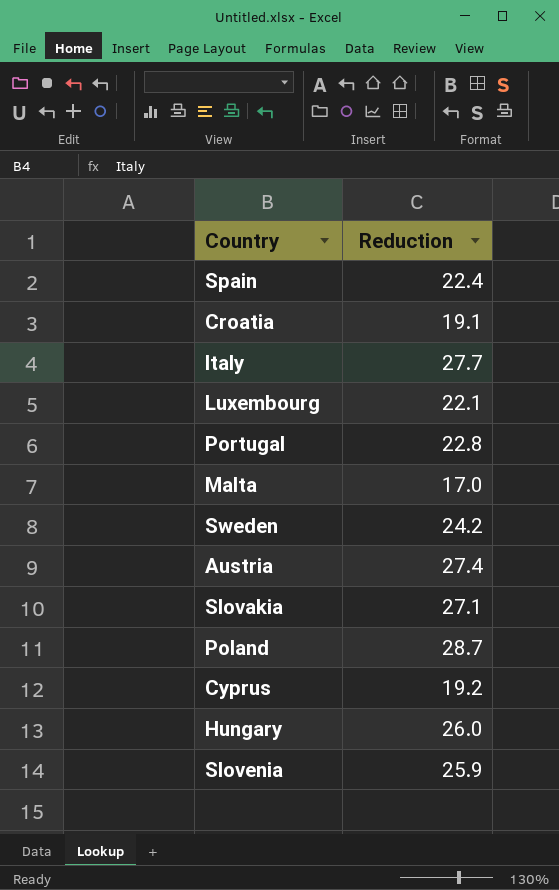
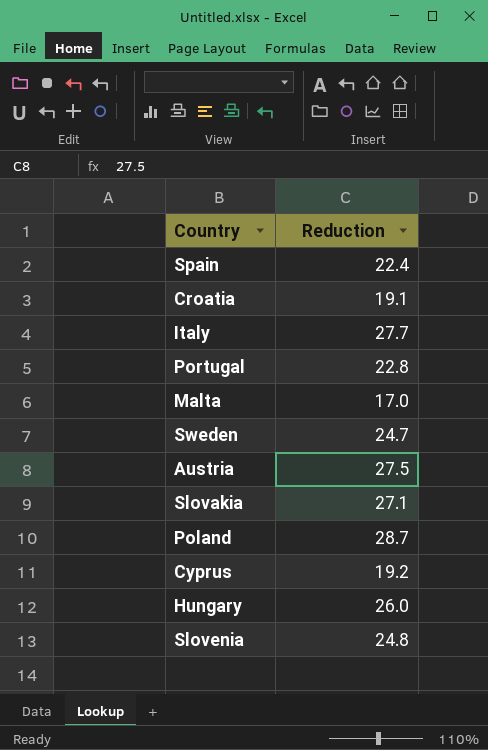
row Luxembourg: 22.1 -> none
Sweden | Reduction: 24.2 -> 24.7
Austria | Reduction: 27.4 -> 27.5
Slovenia | Reduction: 25.9 -> 24.8

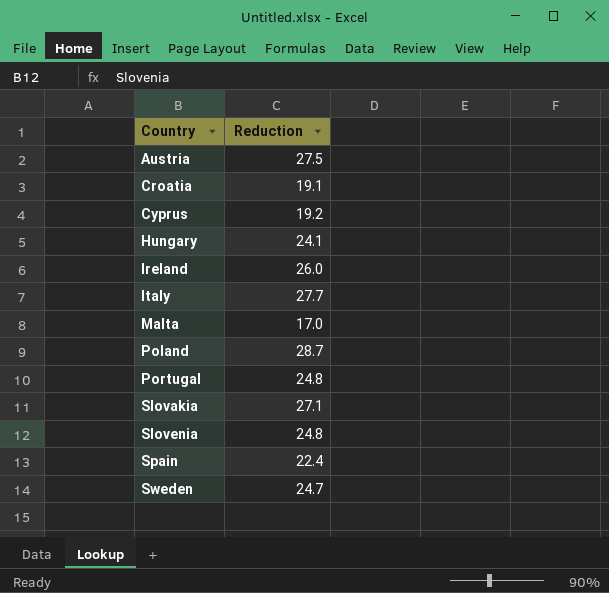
row order: none -> Country ascending
Hungary | Reduction: 26.0 -> 24.1
row Ireland: none -> 26.0
Portugal | Reduction: 22.8 -> 24.8

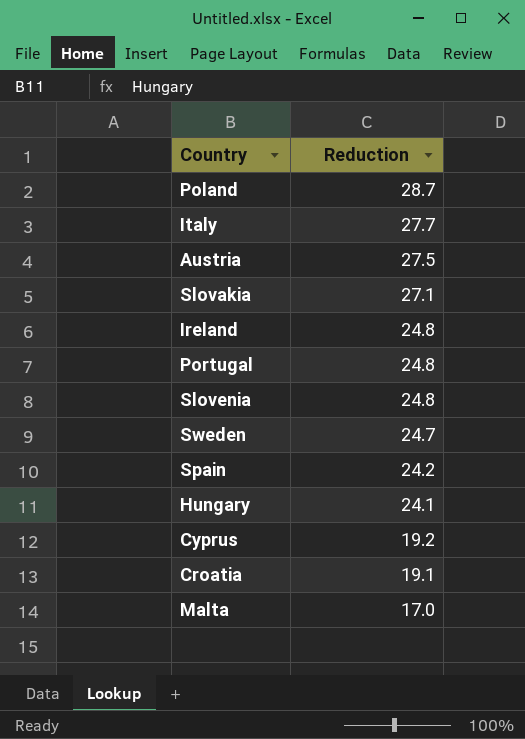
row order: Country ascending -> Reduction descending
Ireland | Reduction: 26.0 -> 24.8
Spain | Reduction: 22.4 -> 24.2

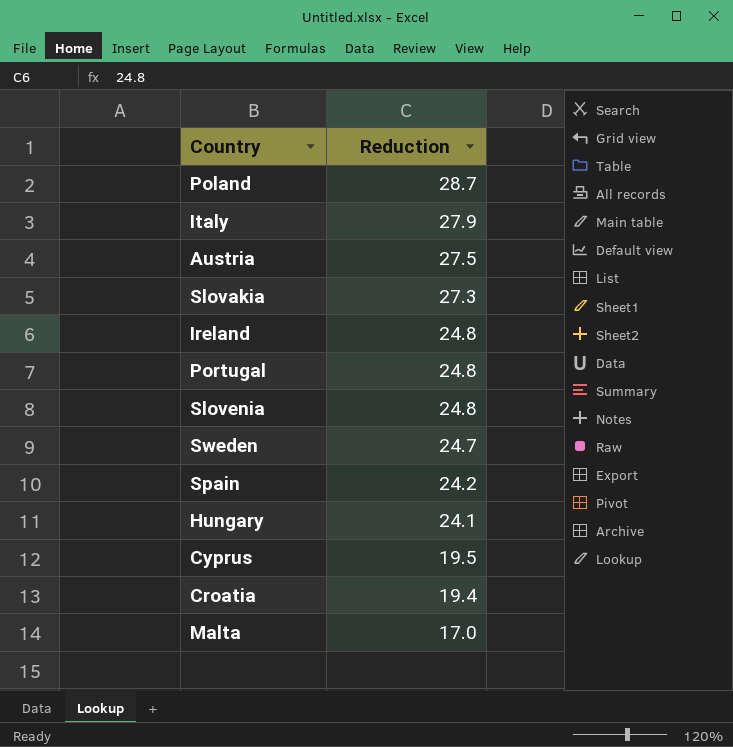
Italy | Reduction: 27.7 -> 27.9
Slovakia | Reduction: 27.1 -> 27.3
Cyprus | Reduction: 19.2 -> 19.5
Croatia | Reduction: 19.1 -> 19.4

